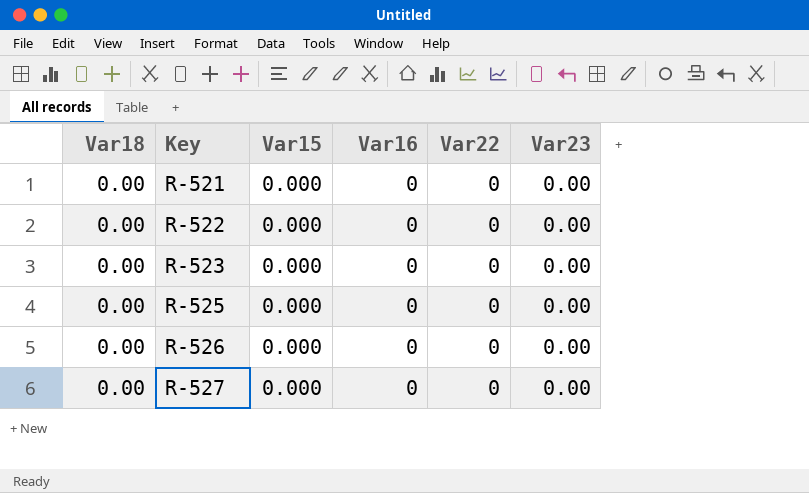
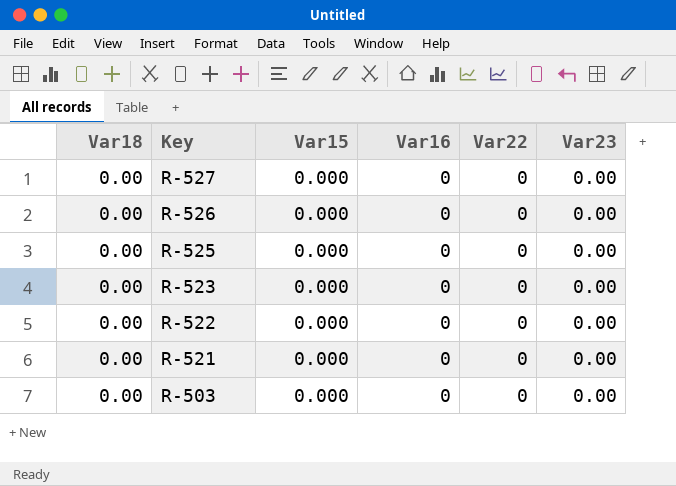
row order: Key ascending -> Key descending
row R-503: none -> 0.00 | 0.000 | 0 | 0 | 0.00

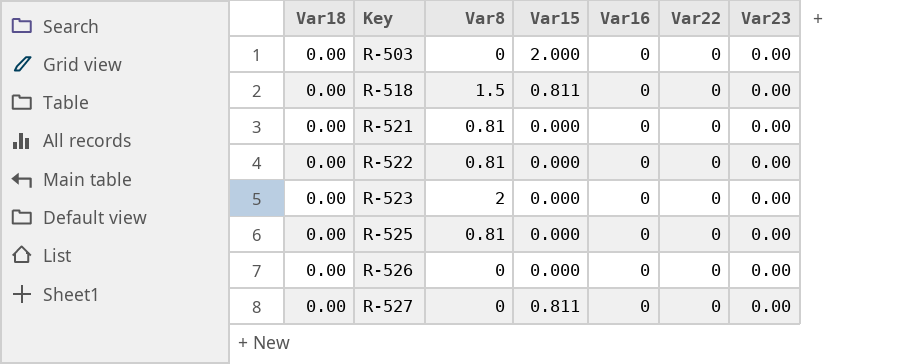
row order: Key descending -> Key ascending
column Var8 | position: none -> 3
R-503 | Var15: 0.000 -> 2.000
row R-518: none -> 0.00 | 1.5 | 0.811 | 0 | 0 | 0.00
R-527 | Var15: 0.000 -> 0.811

